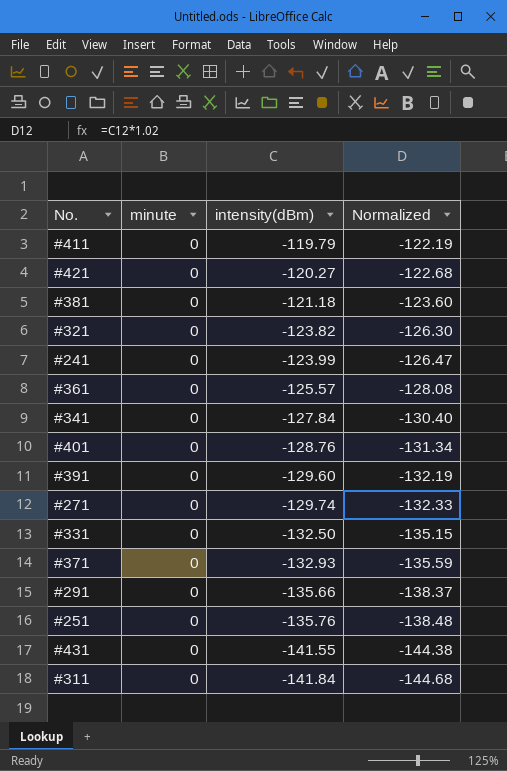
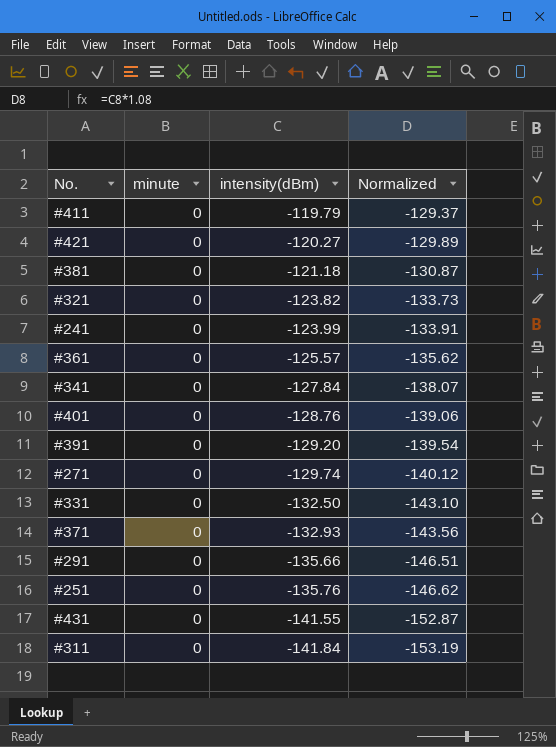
column Normalized | formula: [intensity(dBm)] * 1.02 -> [intensity(dBm)] * 1.08
#391 | intensity(dBm): -129.60 -> -129.20

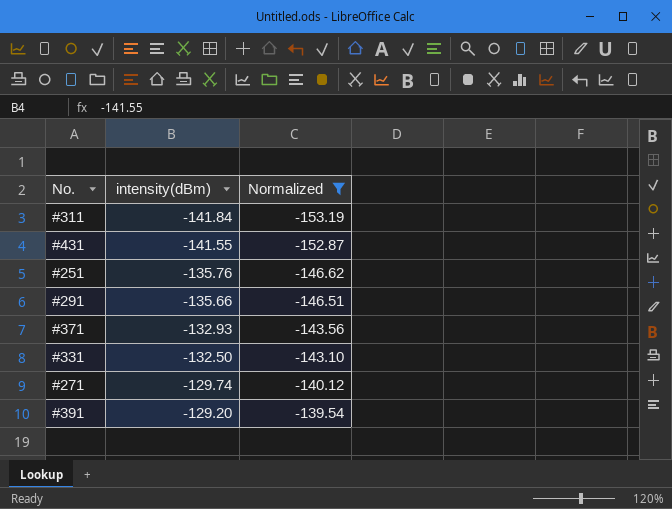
filter: none -> Normalized <= -139.54
row order: intensity(dBm) descending -> intensity(dBm) ascending
column minute | position: 2 -> none

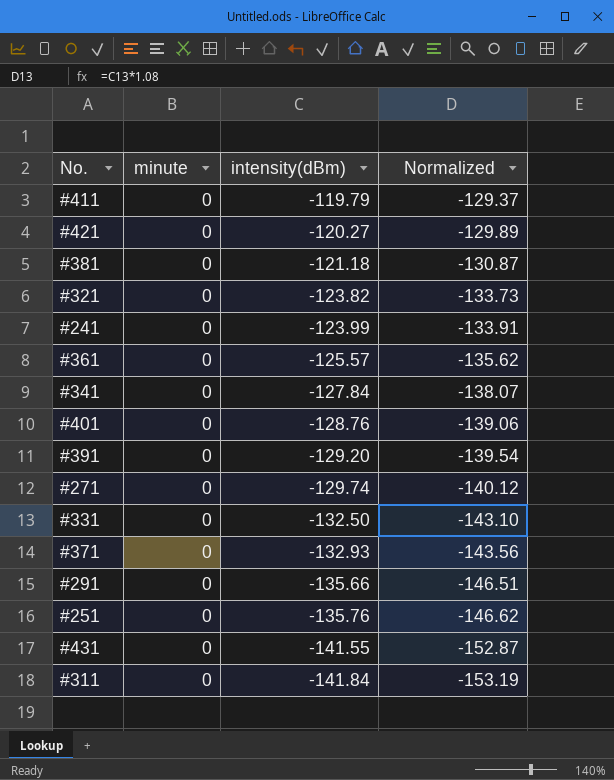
filter: Normalized <= -139.54 -> none
row order: intensity(dBm) ascending -> intensity(dBm) descending
column minute | position: none -> 2

